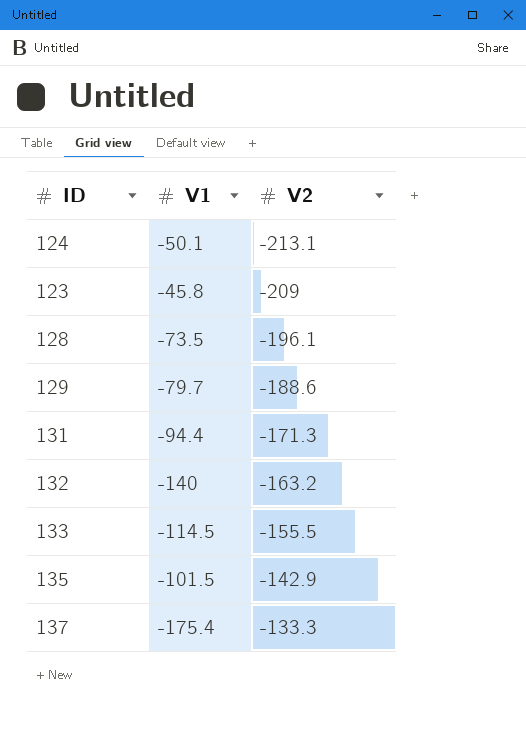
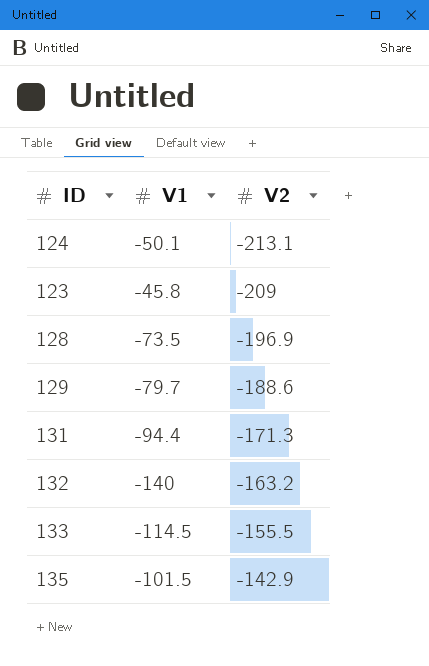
row 137: -175.4 | -133.3 -> none
128 | V2: -196.1 -> -196.9

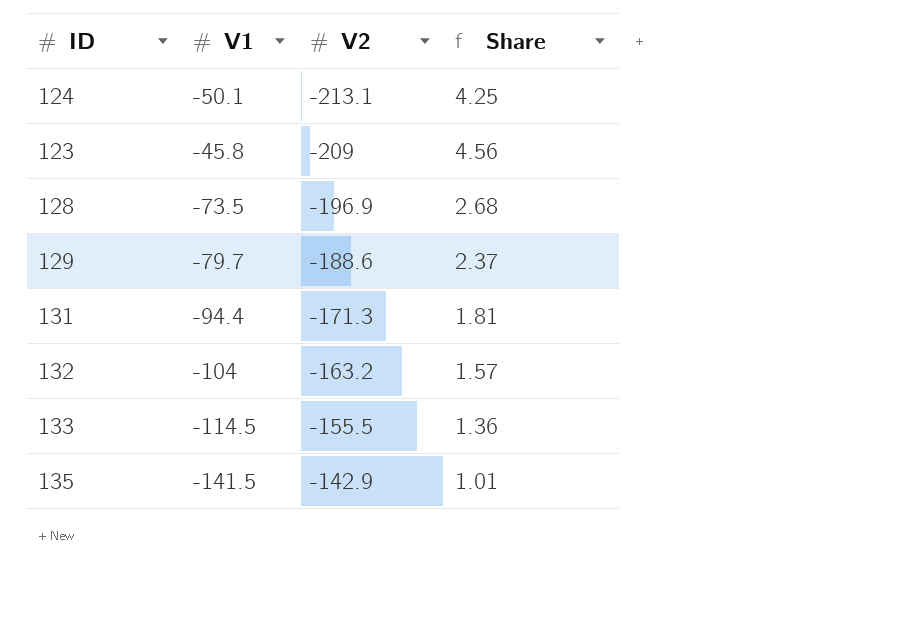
column Share | formula: none -> [V2] / [V1]
132 | V1: -140 -> -104
135 | V1: -101.5 -> -141.5

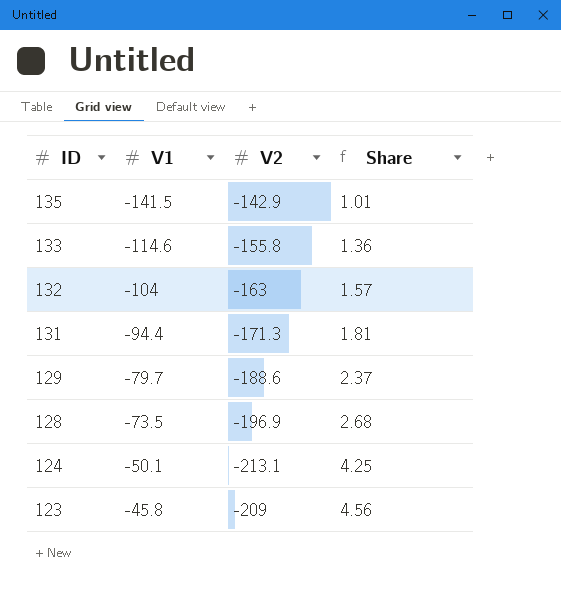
row order: V2 ascending -> ID descending
133 | V1: -114.5 -> -114.6
133 | V2: -155.5 -> -155.8
132 | V2: -163.2 -> -163

